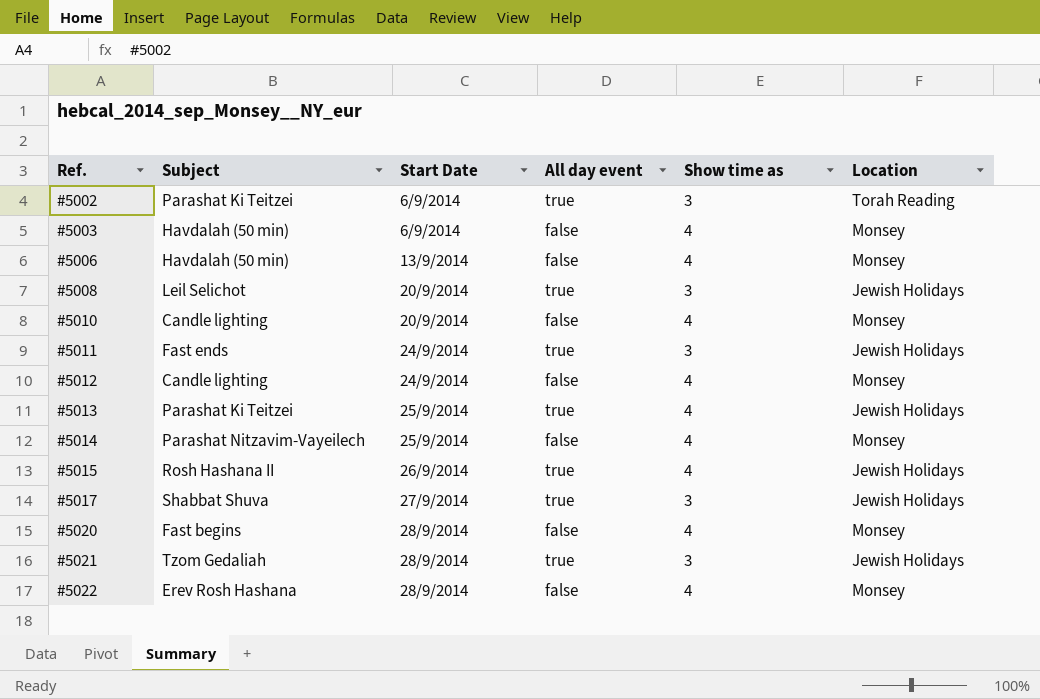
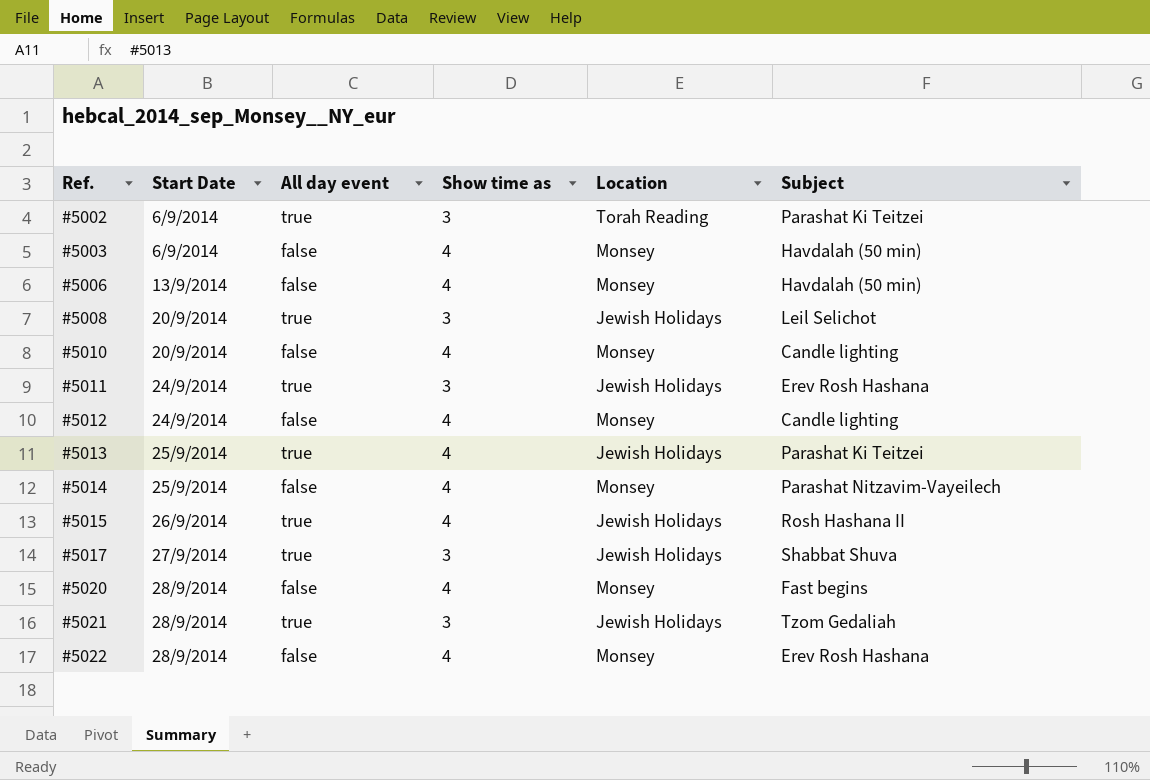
column Subject | position: 2 -> 6
#5011 | Subject: Fast ends -> Erev Rosh Hashana

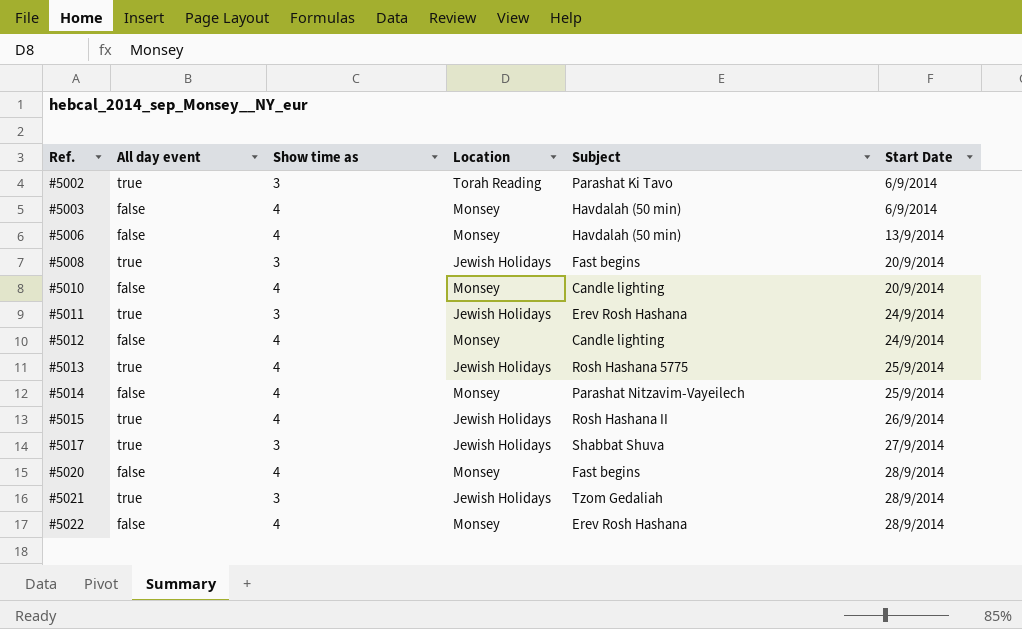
column Start Date | position: 2 -> 6
#5002 | Subject: Parashat Ki Teitzei -> Parashat Ki Tavo
#5008 | Subject: Leil Selichot -> Fast begins
#5013 | Subject: Parashat Ki Teitzei -> Rosh Hashana 5775

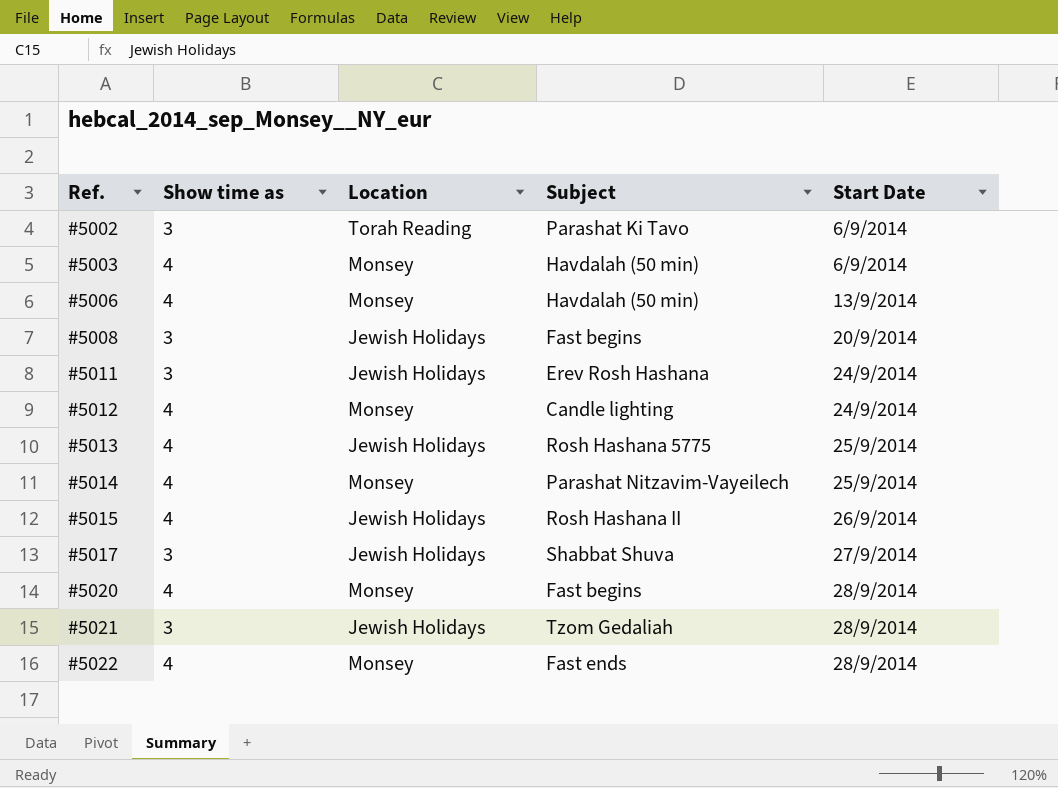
column All day event | position: 2 -> none
row #5010: false | 4 | Monsey | Candle lighting | 20/9/2014 -> none
#5022 | Subject: Erev Rosh Hashana -> Fast ends

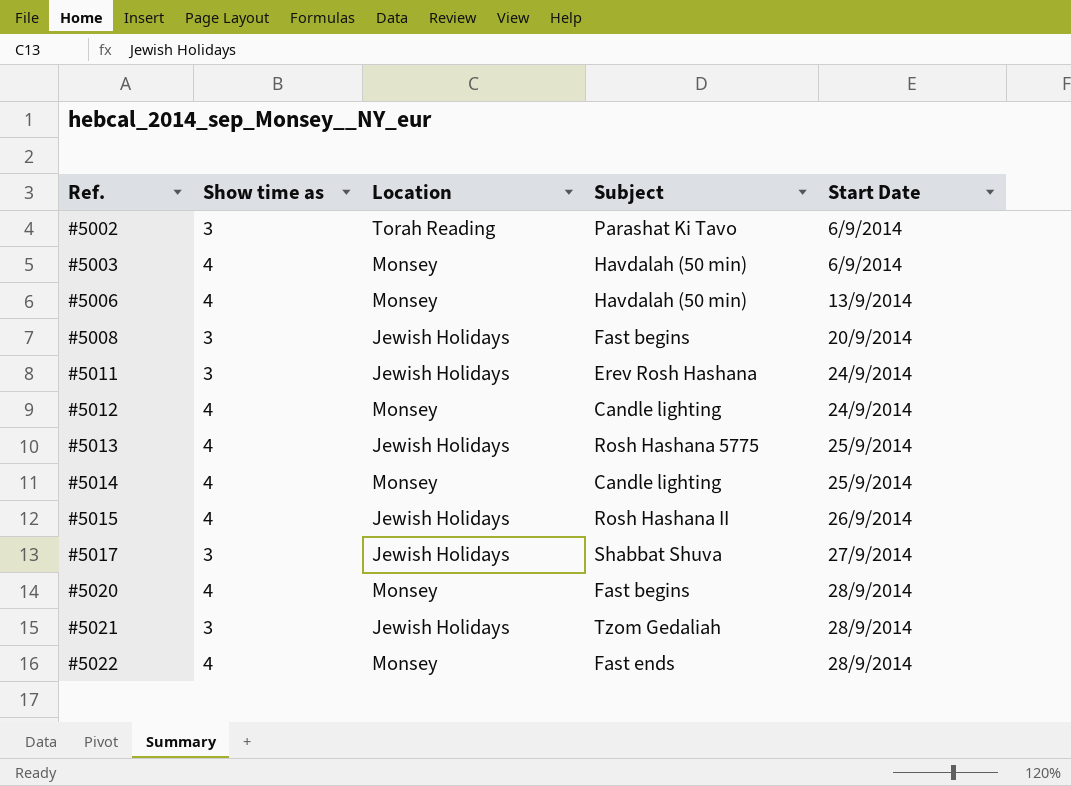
#5014 | Subject: Parashat Nitzavim-Vayeilech -> Candle lighting

